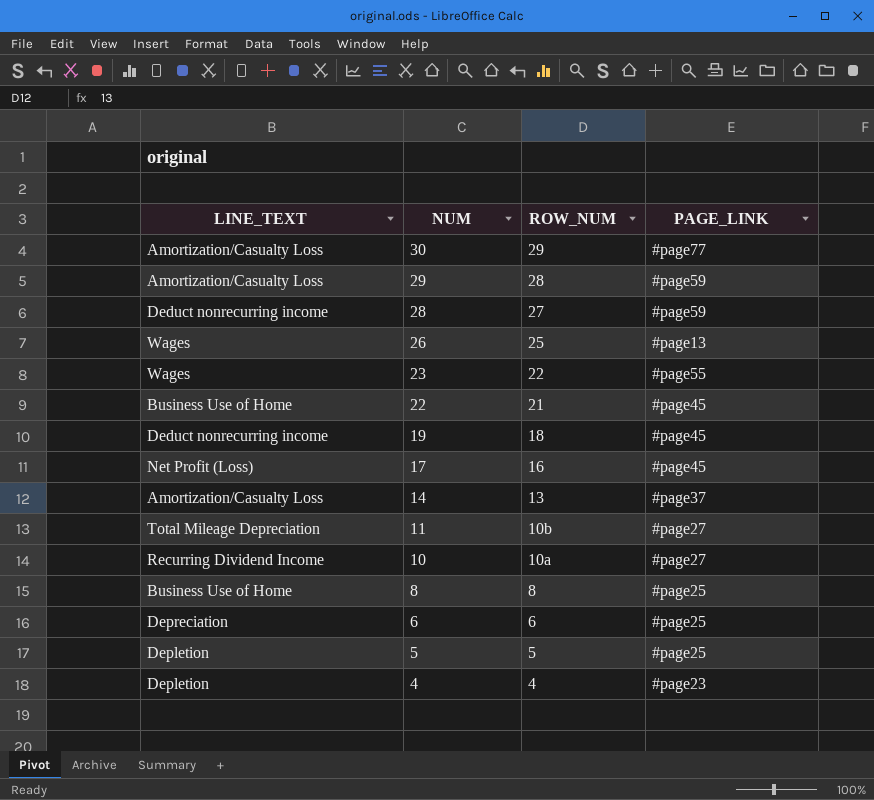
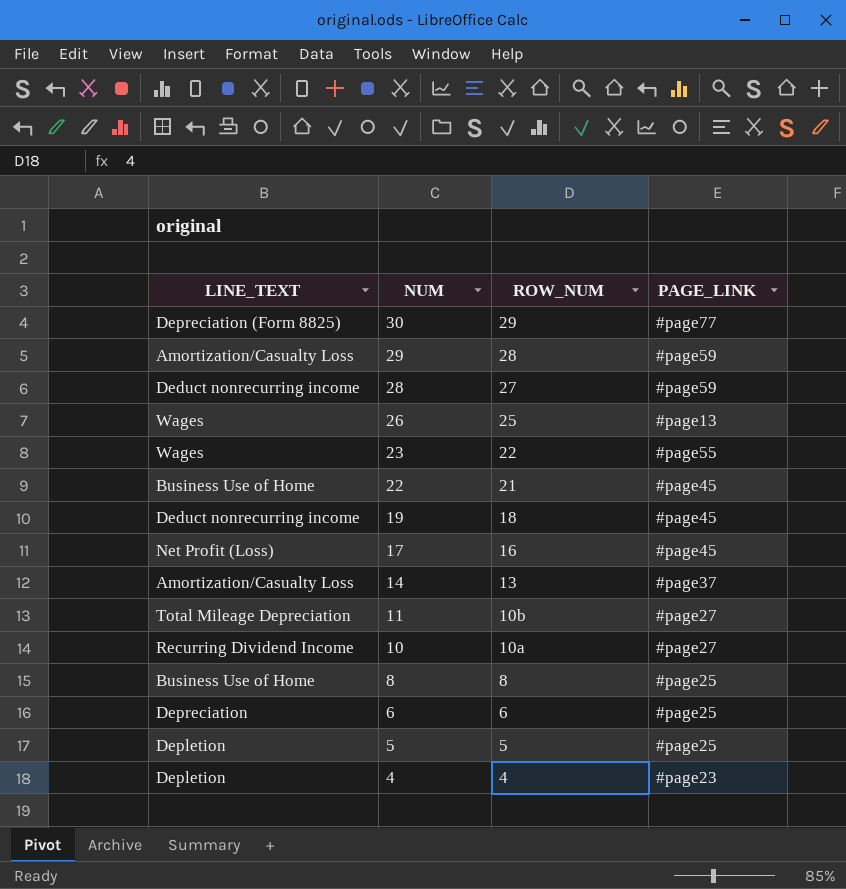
30 | LINE_TEXT: Amortization/Casualty Loss -> Depreciation (Form 8825)

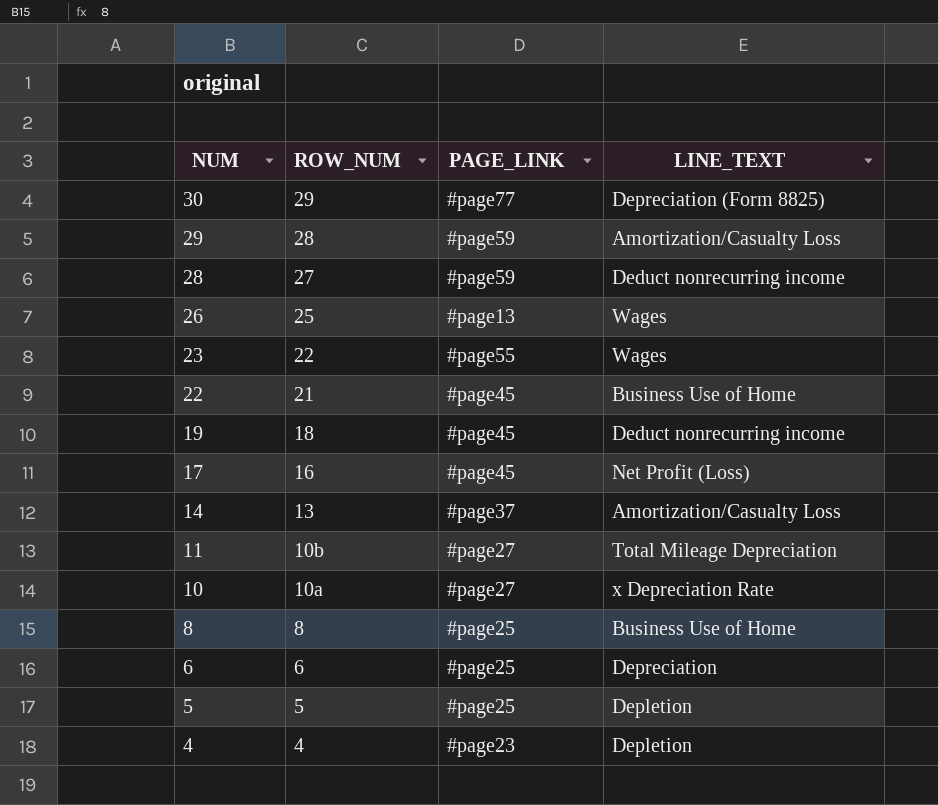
column LINE_TEXT | position: 1 -> 4
10 | LINE_TEXT: Recurring Dividend Income -> x Depreciation Rate

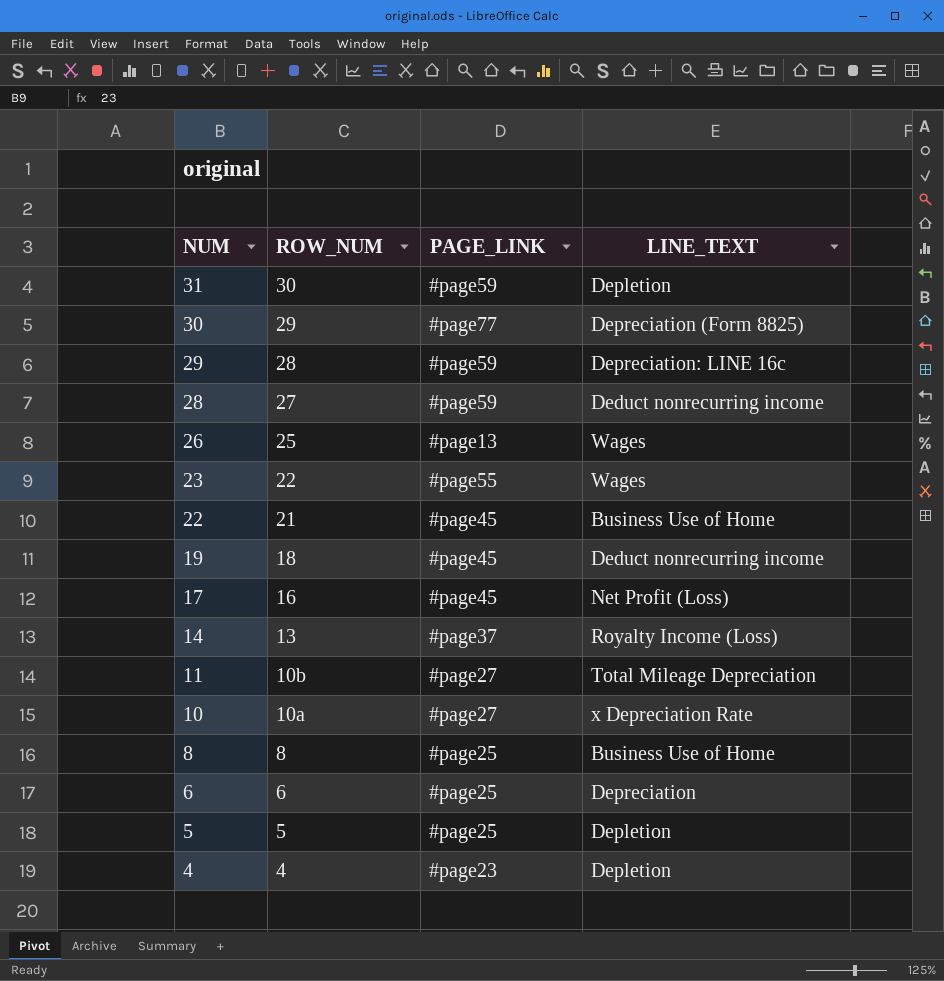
row 31: none -> 30 | #page59 | Depletion
29 | LINE_TEXT: Amortization/Casualty Loss -> Depreciation: LINE 16c
14 | LINE_TEXT: Amortization/Casualty Loss -> Royalty Income (Loss)

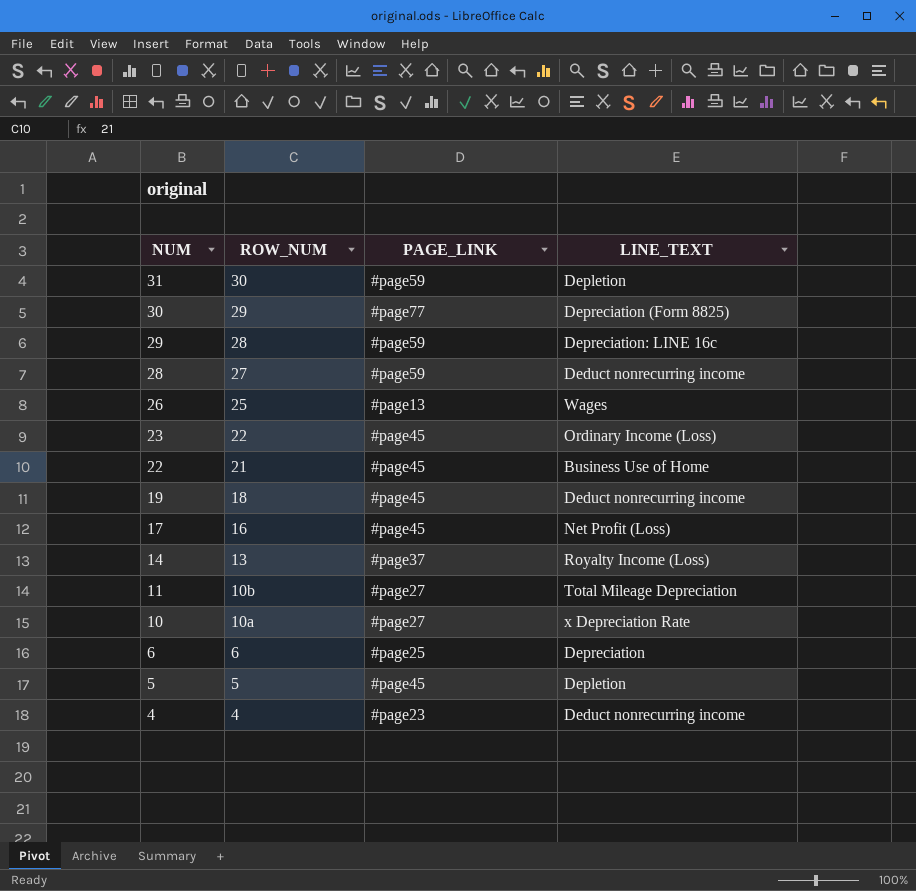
row 8: 8 | #page25 | Business Use of Home -> none
23 | PAGE_LINK: #page55 -> #page45
23 | LINE_TEXT: Wages -> Ordinary Income (Loss)
5 | PAGE_LINK: #page25 -> #page45
4 | LINE_TEXT: Depletion -> Deduct nonrecurring income

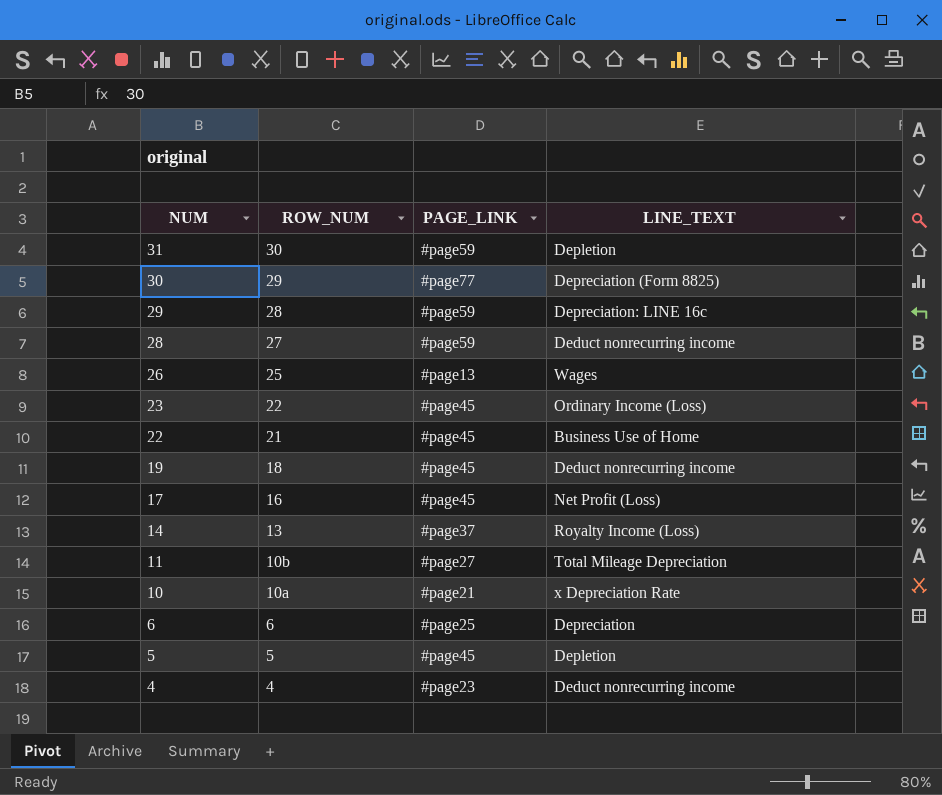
10 | PAGE_LINK: #page27 -> #page21

